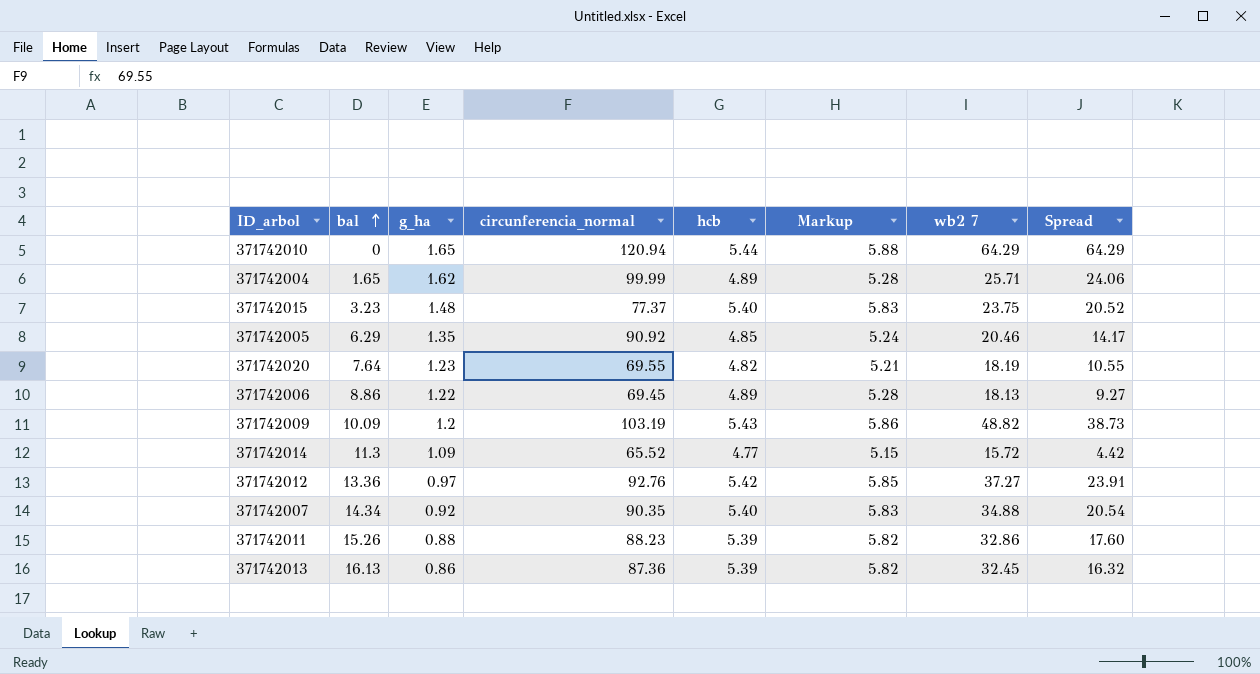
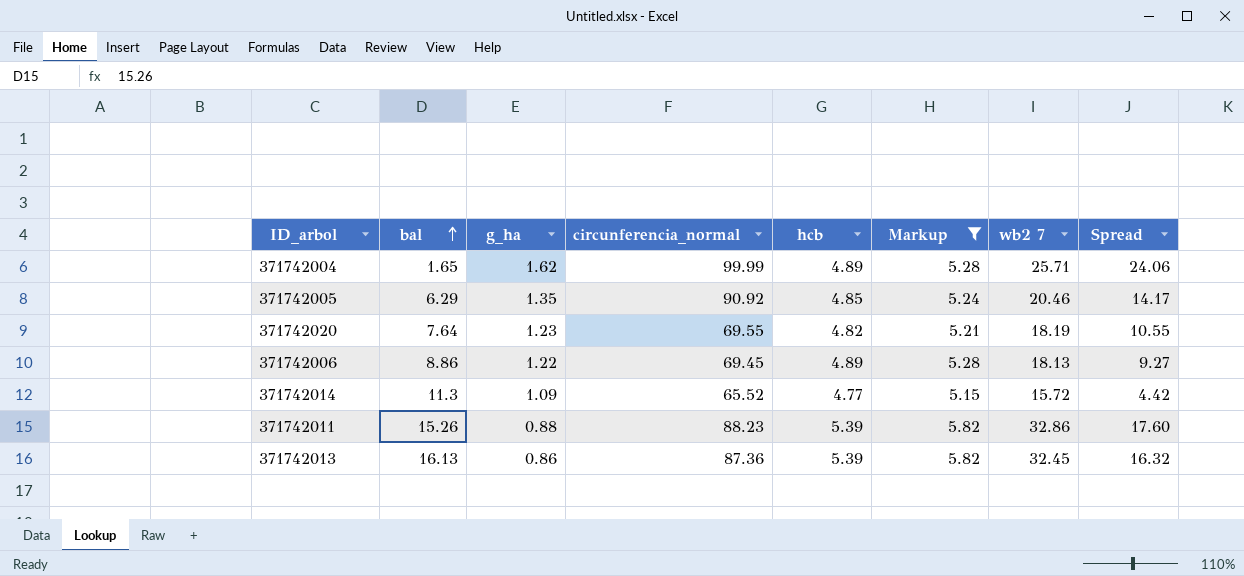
filter: none -> Markup <= 5.82

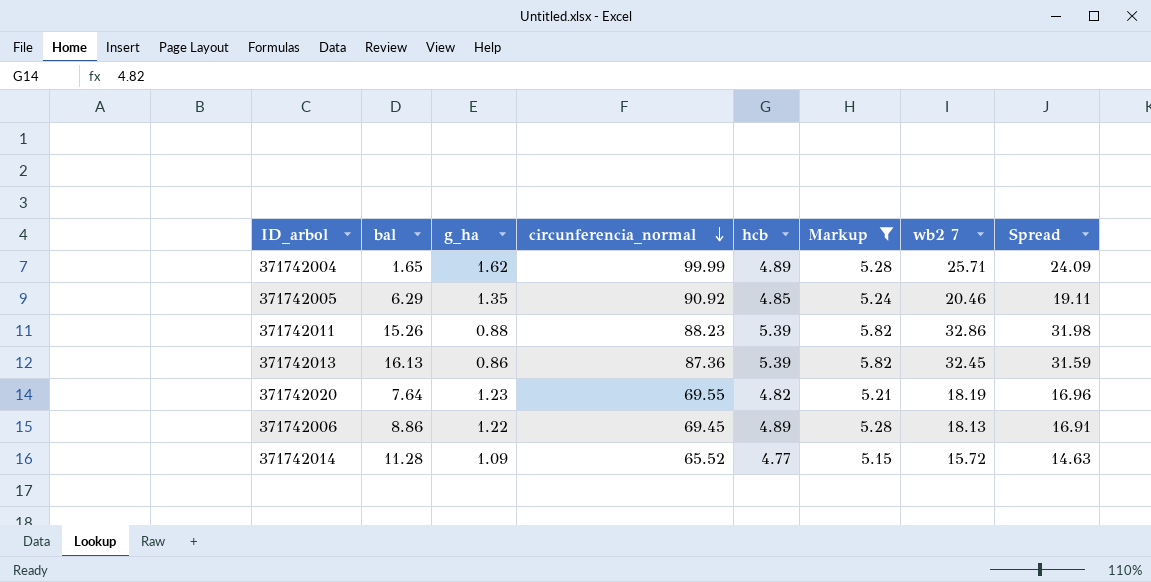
row order: bal ascending -> circunferencia_normal descending
column Spread | formula: [wb2 7] - [bal] -> [wb2 7] - [g_ha]
371742014 | bal: 11.3 -> 11.28

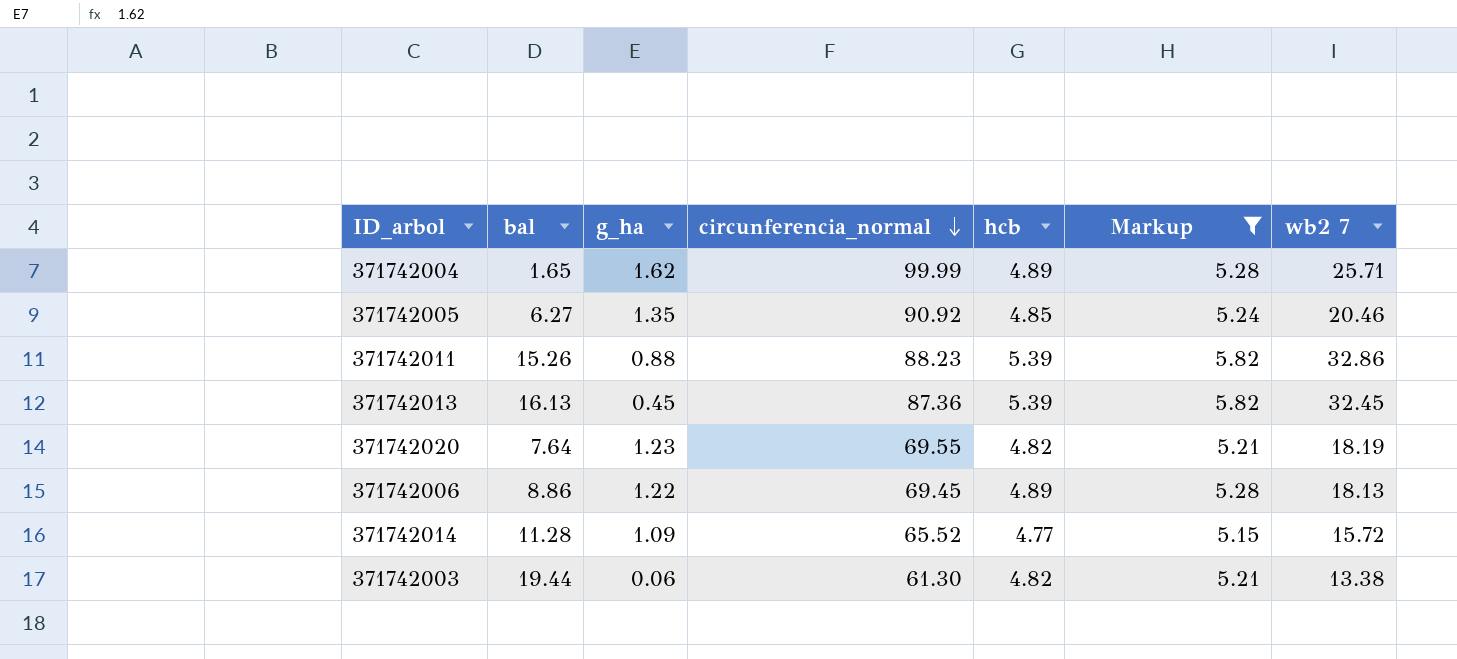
column Spread | formula: [wb2 7] - [g_ha] -> none
371742005 | bal: 6.29 -> 6.27
371742013 | g_ha: 0.86 -> 0.45
row 371742003: none -> 19.44 | 0.06 | 61.30 | 4.82 | 5.21 | 13.38

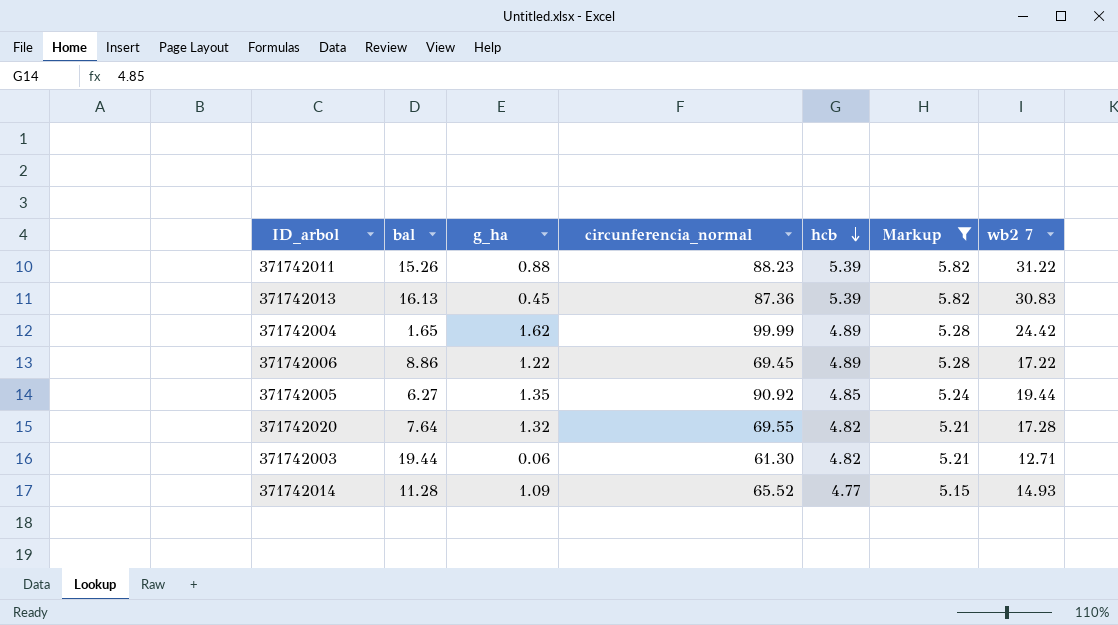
row order: circunferencia_normal descending -> hcb descending
371742011 | wb2 7: 32.86 -> 31.22
371742013 | wb2 7: 32.45 -> 30.83
371742004 | wb2 7: 25.71 -> 24.42
371742006 | wb2 7: 18.13 -> 17.22
371742005 | wb2 7: 20.46 -> 19.44
371742020 | g_ha: 1.23 -> 1.32
371742020 | wb2 7: 18.19 -> 17.28
371742003 | wb2 7: 13.38 -> 12.71
371742014 | wb2 7: 15.72 -> 14.93

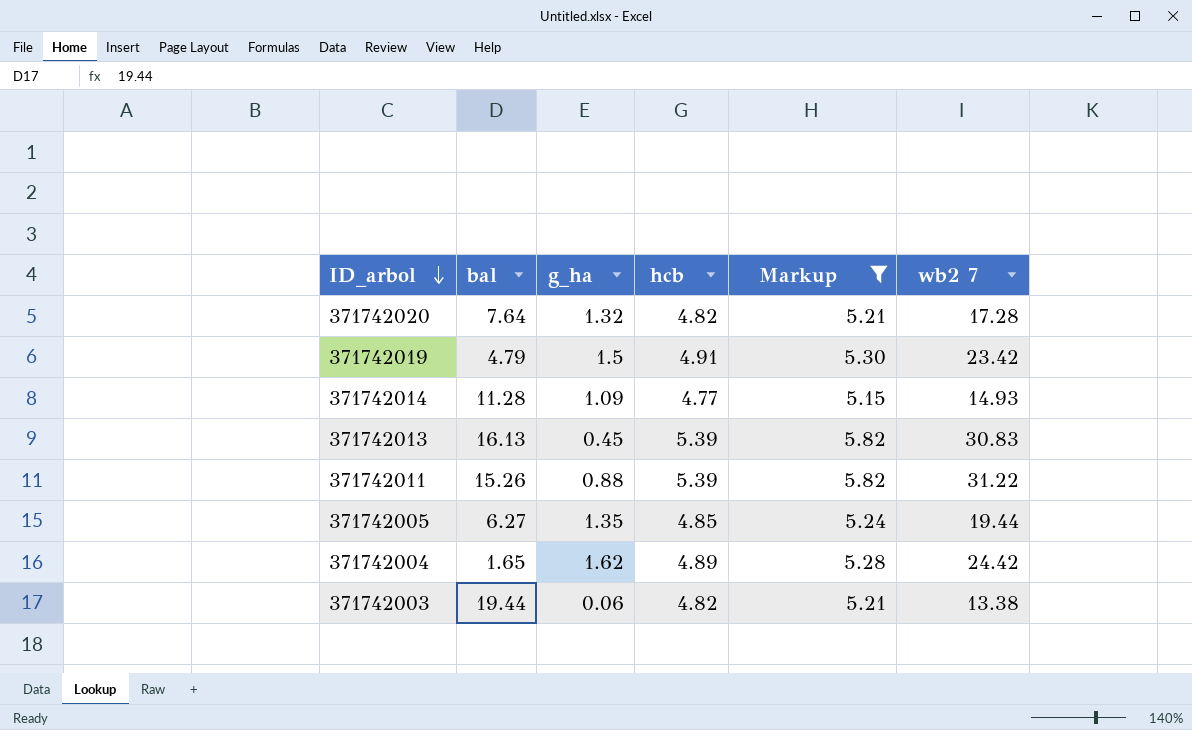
row order: hcb descending -> ID_arbol descending
column circunferencia_normal | position: 4 -> none
row 371742006: 8.86 | 1.22 | 69.45 | 4.89 | 5.28 | 17.22 -> none
row 371742019: none -> 4.79 | 1.5 | 4.91 | 5.30 | 23.42
371742003 | wb2 7: 12.71 -> 13.38

